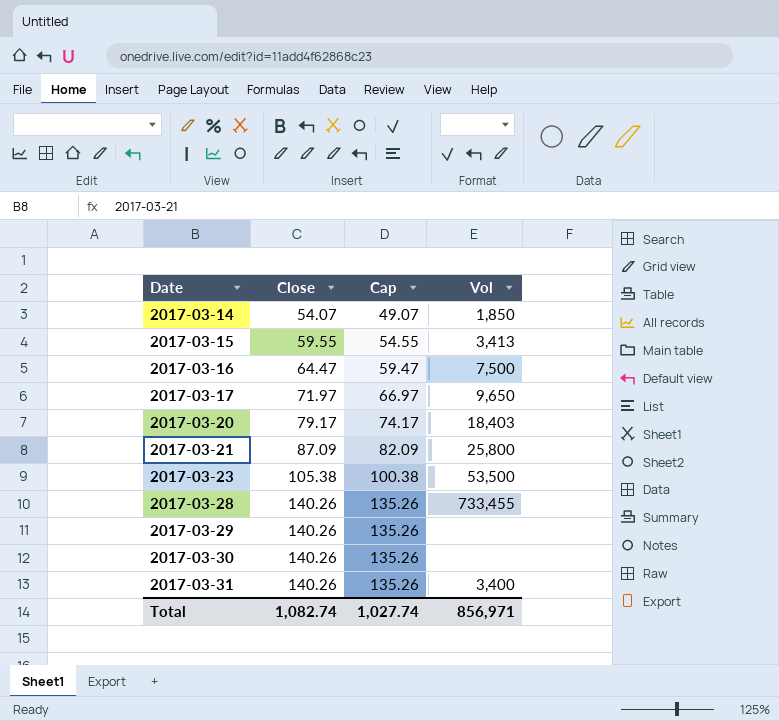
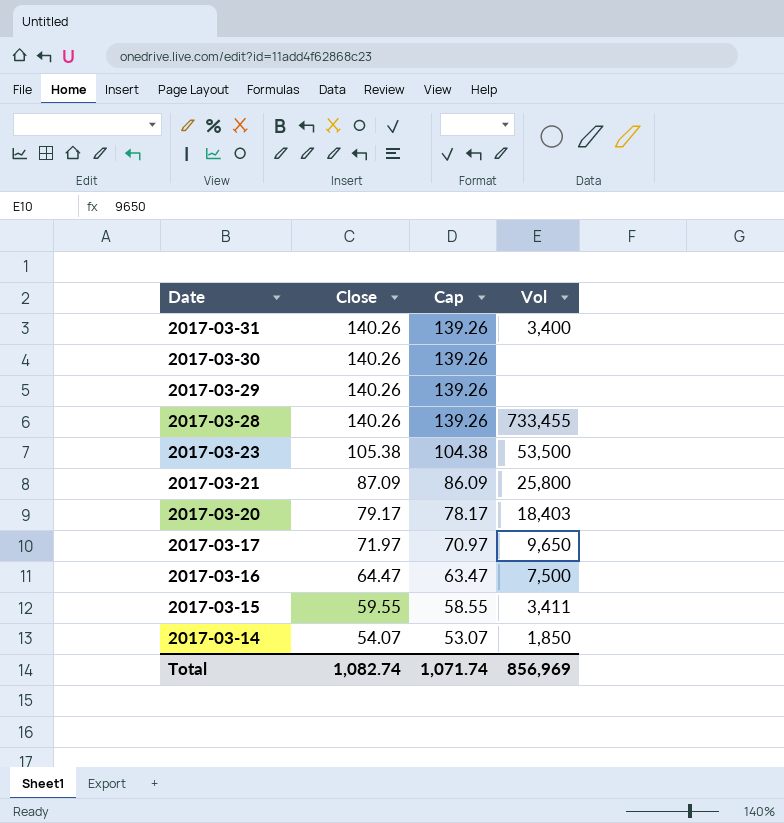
row order: Date ascending -> Date descending
column Cap | formula: [Close] - 5 -> [Close] - 1
2017-03-15 | Vol: 3,413 -> 3,411
Total | Cap: 1,027.74 -> 1,071.74
Total | Vol: 856,971 -> 856,969

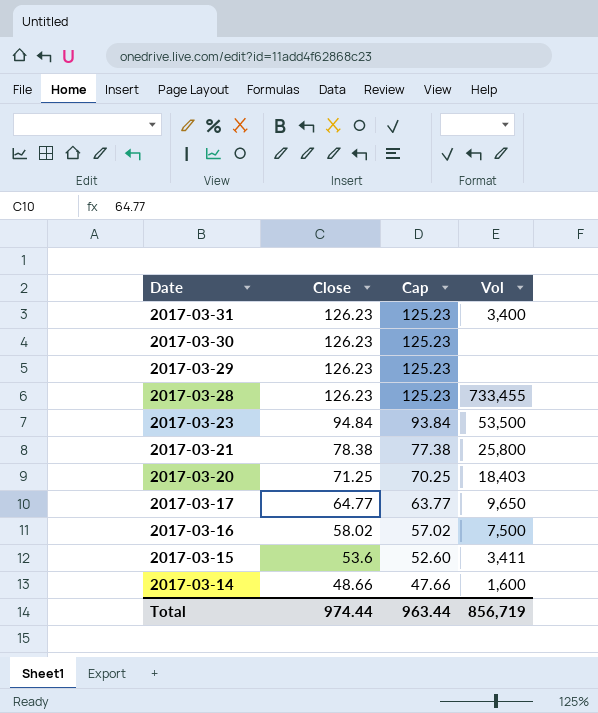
2017-03-31 | Close: 140.26 -> 126.23
2017-03-31 | Cap: 139.26 -> 125.23
2017-03-30 | Close: 140.26 -> 126.23
2017-03-30 | Cap: 139.26 -> 125.23
2017-03-29 | Close: 140.26 -> 126.23
2017-03-29 | Cap: 139.26 -> 125.23
2017-03-28 | Close: 140.26 -> 126.23
2017-03-28 | Cap: 139.26 -> 125.23
2017-03-23 | Close: 105.38 -> 94.84
2017-03-23 | Cap: 104.38 -> 93.84
2017-03-21 | Close: 87.09 -> 78.38
2017-03-21 | Cap: 86.09 -> 77.38
2017-03-20 | Close: 79.17 -> 71.25
2017-03-20 | Cap: 78.17 -> 70.25
2017-03-17 | Close: 71.97 -> 64.77
2017-03-17 | Cap: 70.97 -> 63.77
2017-03-16 | Close: 64.47 -> 58.02
2017-03-16 | Cap: 63.47 -> 57.02
2017-03-15 | Close: 59.55 -> 53.6
2017-03-15 | Cap: 58.55 -> 52.60
2017-03-14 | Close: 54.07 -> 48.66
2017-03-14 | Cap: 53.07 -> 47.66
2017-03-14 | Vol: 1,850 -> 1,600
Total | Close: 1,082.74 -> 974.44
Total | Cap: 1,071.74 -> 963.44
Total | Vol: 856,969 -> 856,719

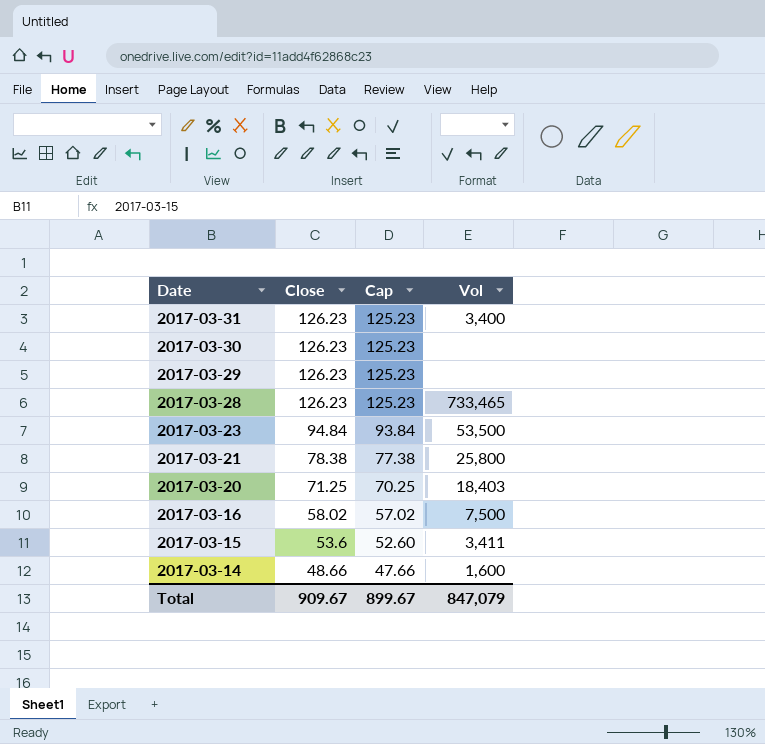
row 2017-03-17: 64.77 | 63.77 | 9,650 -> none
2017-03-28 | Vol: 733,455 -> 733,465
Total | Close: 974.44 -> 909.67
Total | Cap: 963.44 -> 899.67
Total | Vol: 856,719 -> 847,079

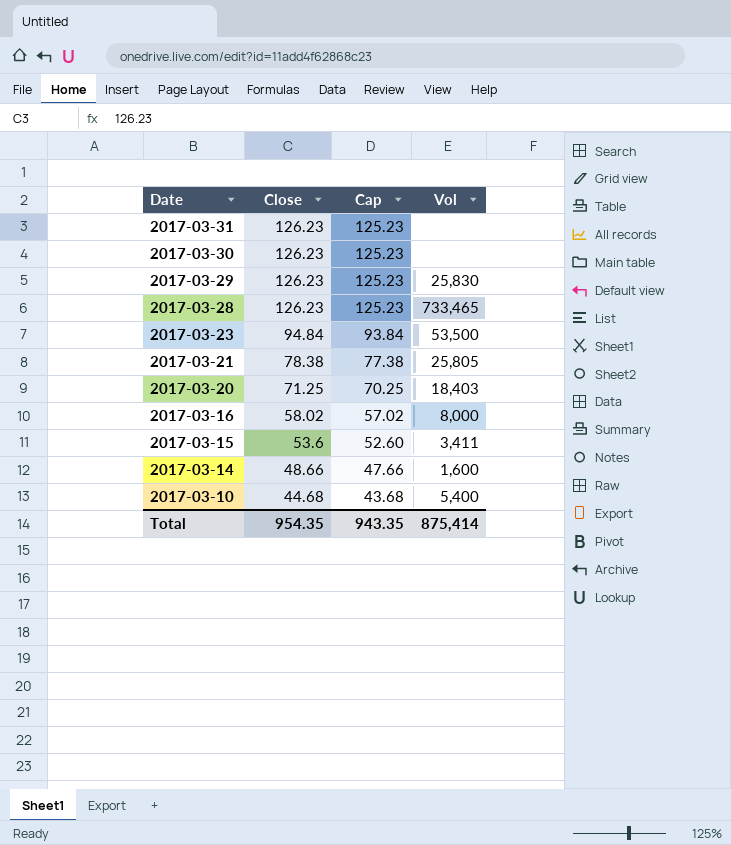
2017-03-31 | Vol: 3,400 -> none
2017-03-29 | Vol: none -> 25,830
2017-03-21 | Vol: 25,800 -> 25,805
2017-03-16 | Vol: 7,500 -> 8,000
row 2017-03-10: none -> 44.68 | 43.68 | 5,400
Total | Close: 909.67 -> 954.35
Total | Cap: 899.67 -> 943.35
Total | Vol: 847,079 -> 875,414

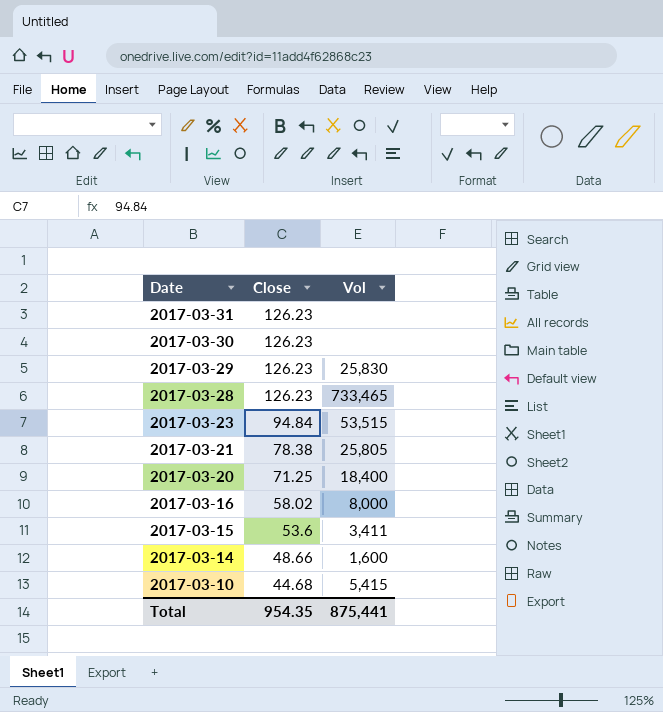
column Cap | formula: [Close] - 1 -> none
2017-03-23 | Vol: 53,500 -> 53,515
2017-03-20 | Vol: 18,403 -> 18,400
2017-03-10 | Vol: 5,400 -> 5,415
Total | Vol: 875,414 -> 875,441

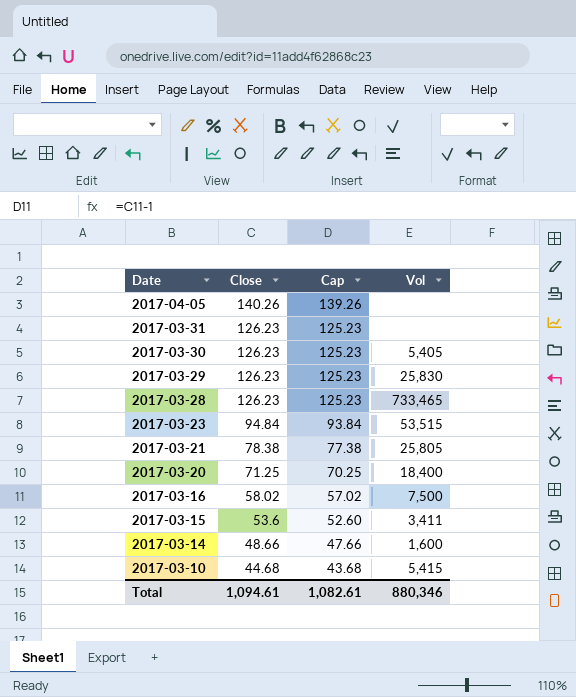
column Cap | formula: none -> [Close] - 1
row 2017-04-05: none -> 140.26 | 139.26 | none
2017-03-30 | Vol: none -> 5,405
2017-03-16 | Vol: 8,000 -> 7,500
Total | Close: 954.35 -> 1,094.61
Total | Vol: 875,441 -> 880,346

